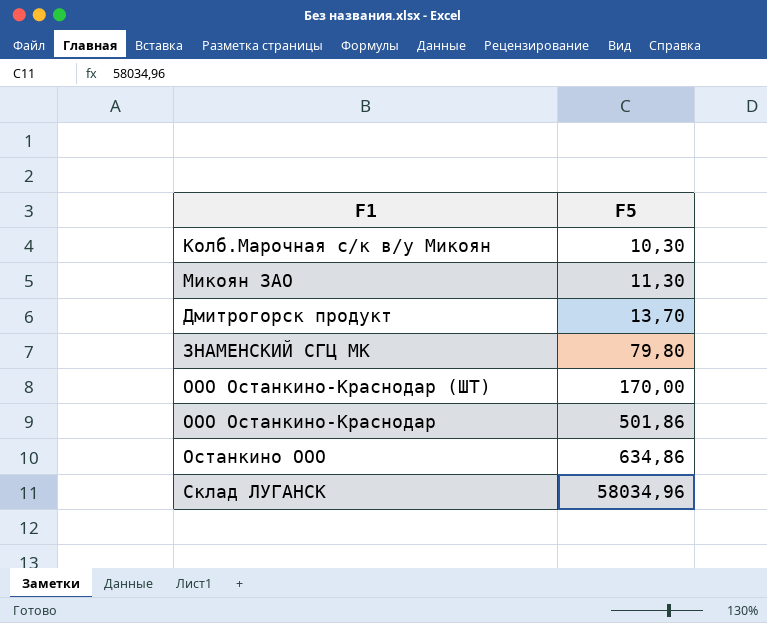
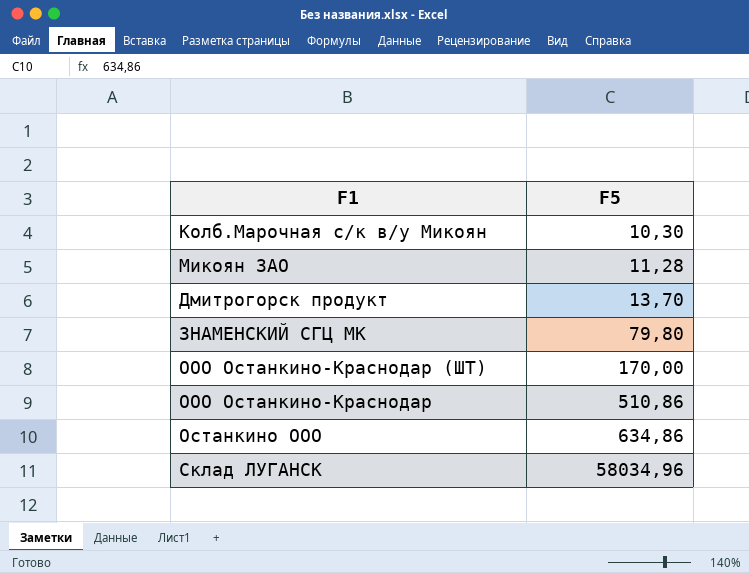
Микоян ЗАО | F5: 11,30 -> 11,28
ООО Останкино-Краснодар | F5: 501,86 -> 510,86

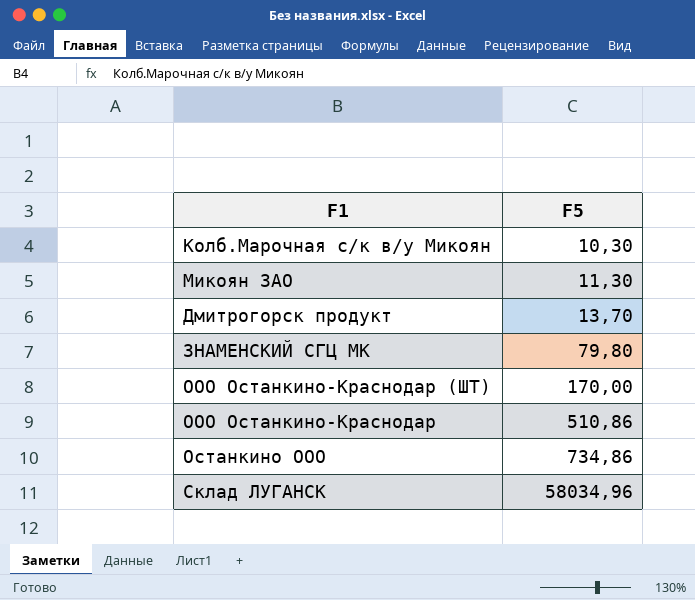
Микоян ЗАО | F5: 11,28 -> 11,30
Останкино ООО | F5: 634,86 -> 734,86

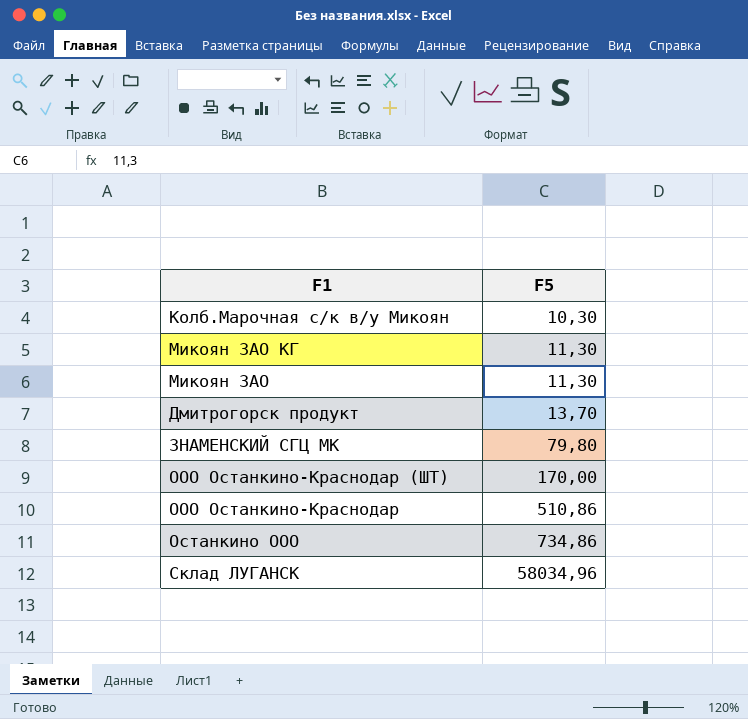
row Микоян ЗАО КГ: none -> 11,30

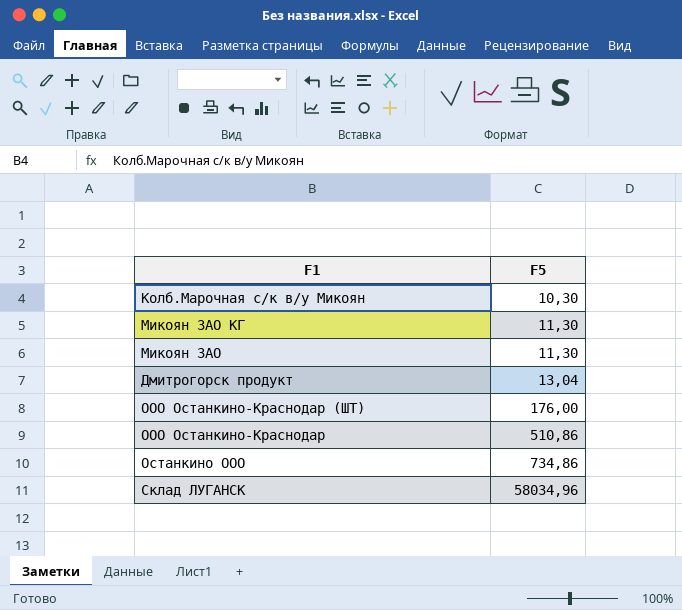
row ЗНАМЕНСКИЙ СГЦ МК: 79,80 -> none
Дмитрогорск продукт | F5: 13,70 -> 13,04
ООО Останкино-Краснодар (ШТ) | F5: 170,00 -> 176,00

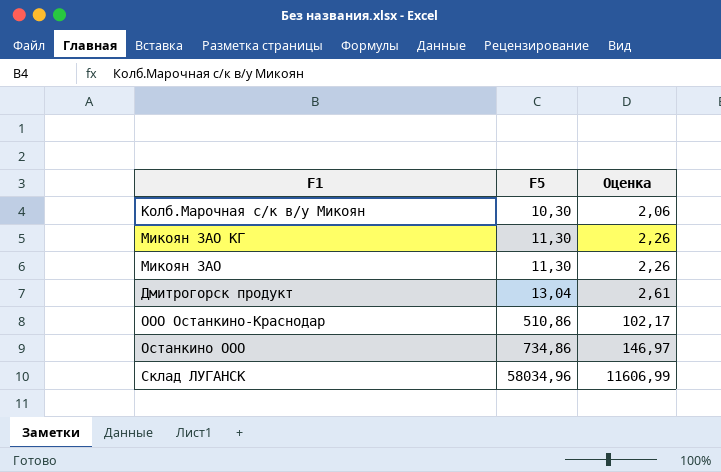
column Оценка | formula: none -> [F5] * 0,2
row ООО Останкино-Краснодар (ШТ): 176,00 -> none

